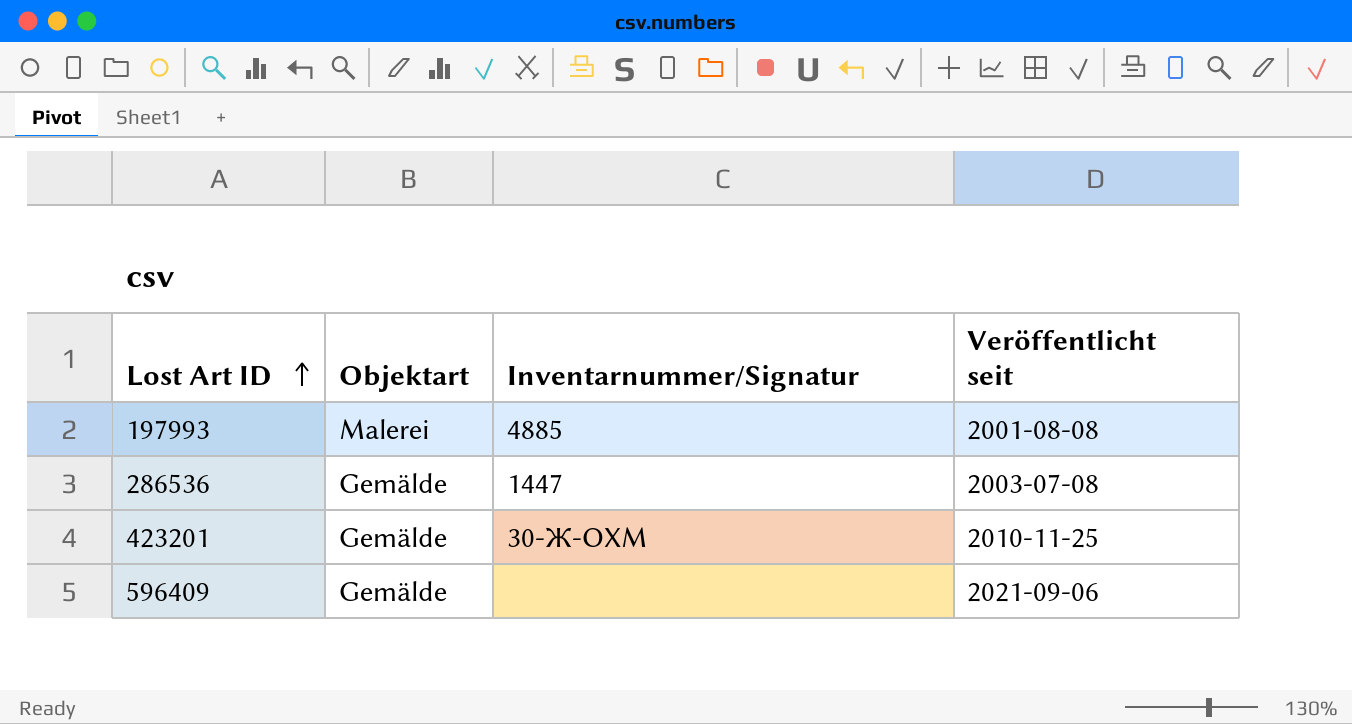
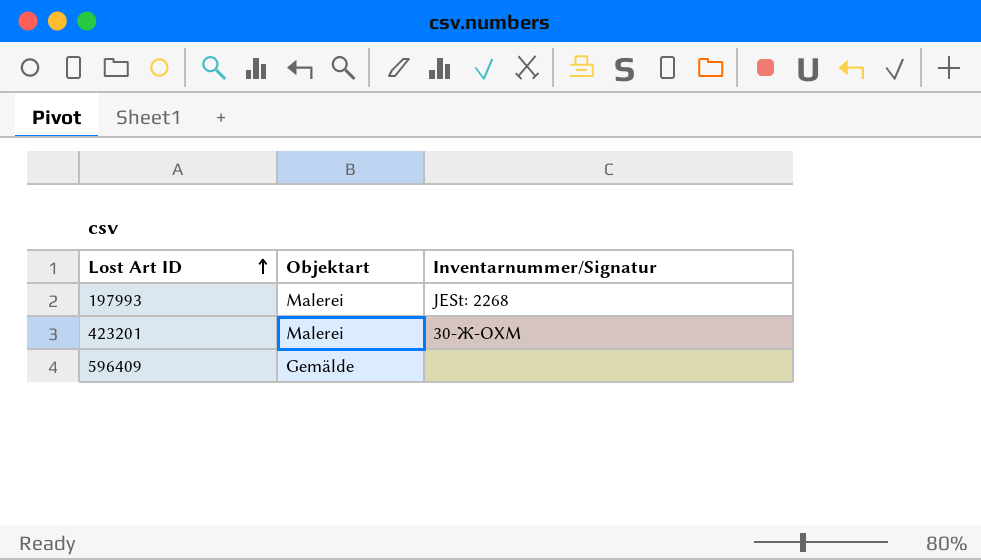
column Veröffentlicht seit | position: 4 -> none
row 286536: Gemälde | 1447 | 2003-07-08 -> none
197993 | Inventarnummer/Signatur: 4885 -> JESt: 2268
423201 | Objektart: Gemälde -> Malerei

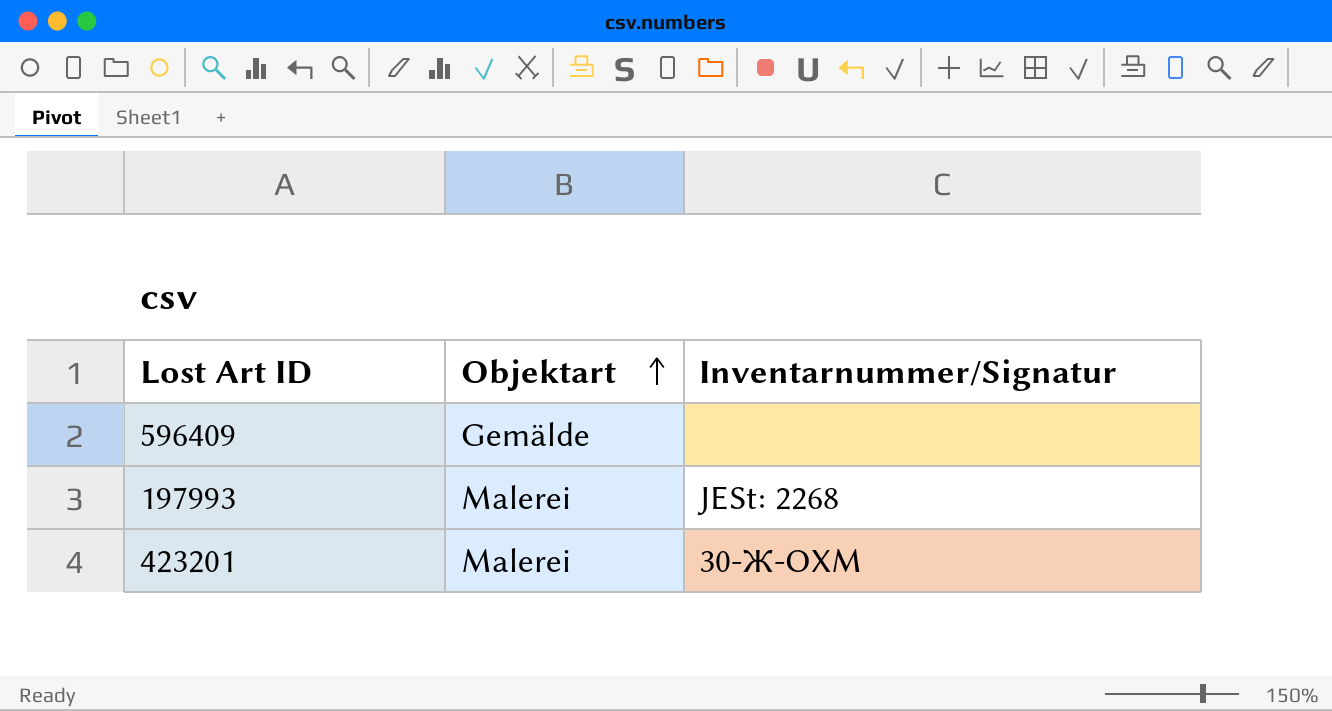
row order: Lost Art ID ascending -> Objektart ascending

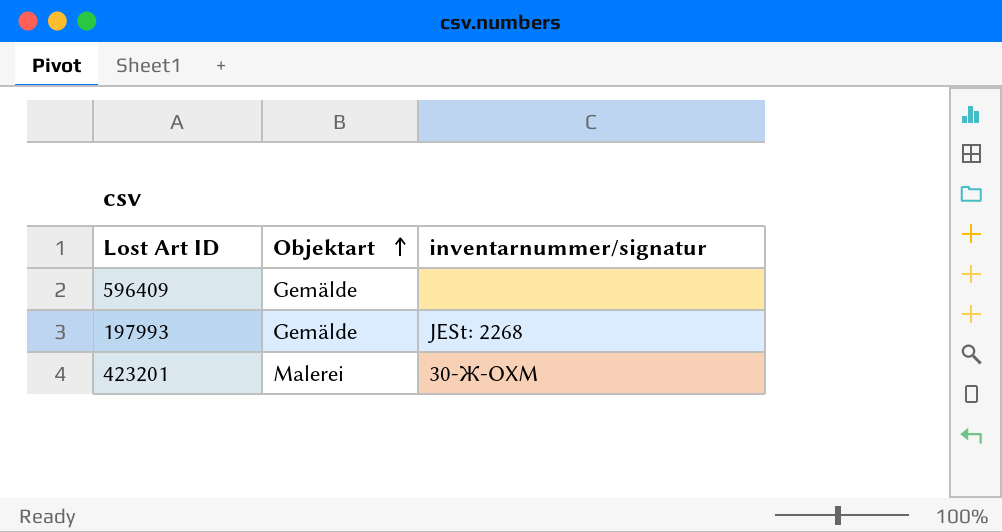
column name: Inventarnummer/Signatur -> inventarnummer/signatur
197993 | Objektart: Malerei -> Gemälde

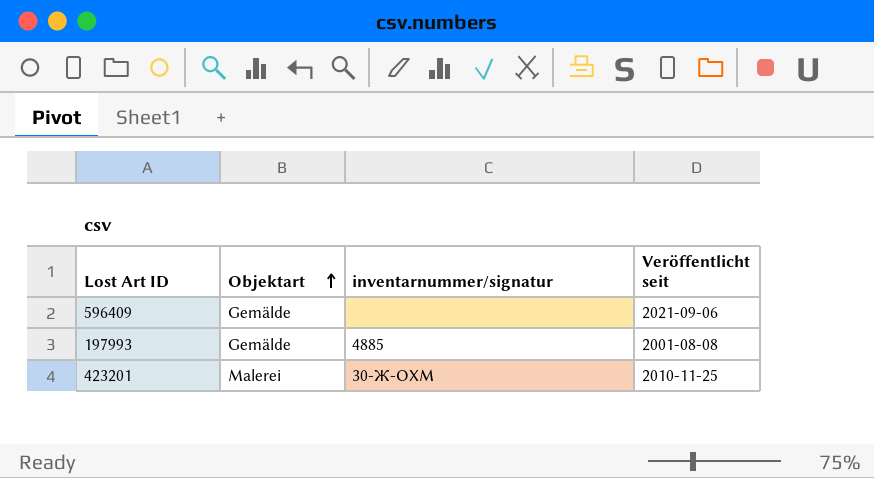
column Veröffentlicht seit | position: none -> 4
197993 | inventarnummer/signatur: JESt: 2268 -> 4885

